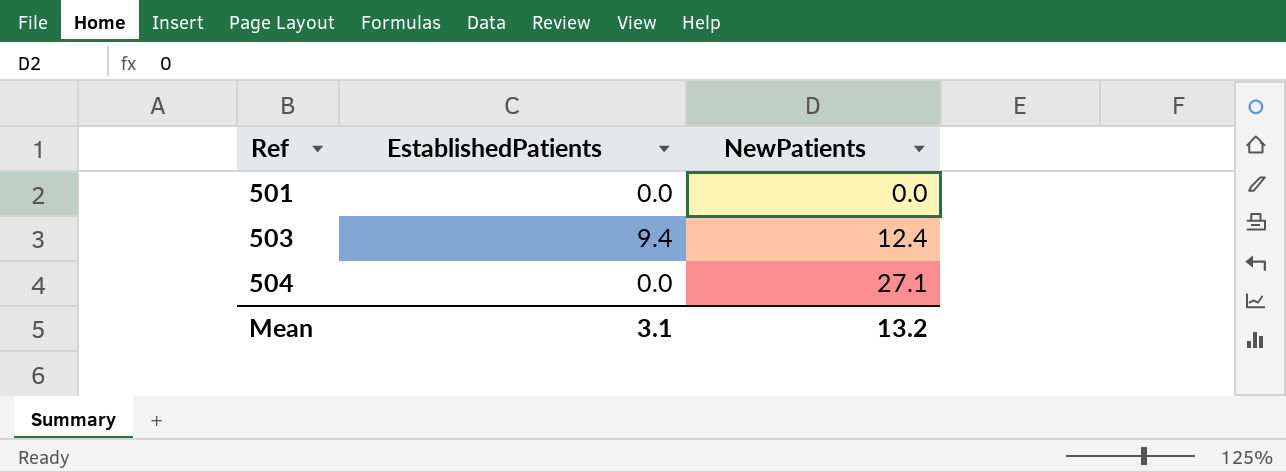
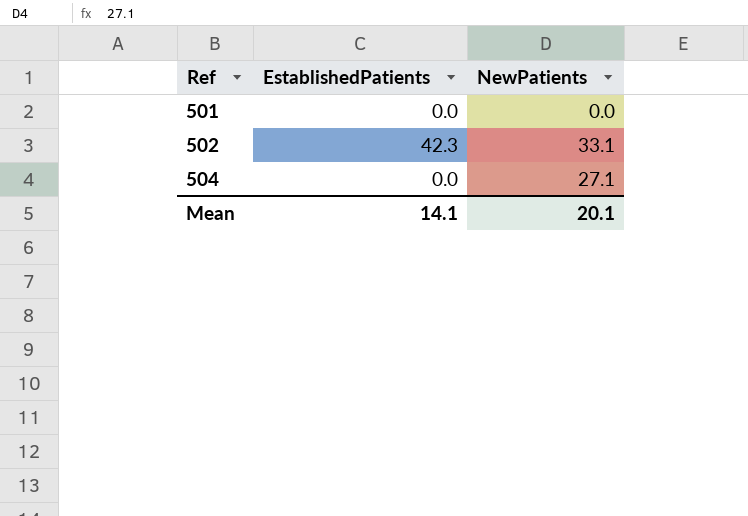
row 503: 9.4 | 12.4 -> none
row 502: none -> 42.3 | 33.1
Mean | EstablishedPatients: 3.1 -> 14.1
Mean | NewPatients: 13.2 -> 20.1

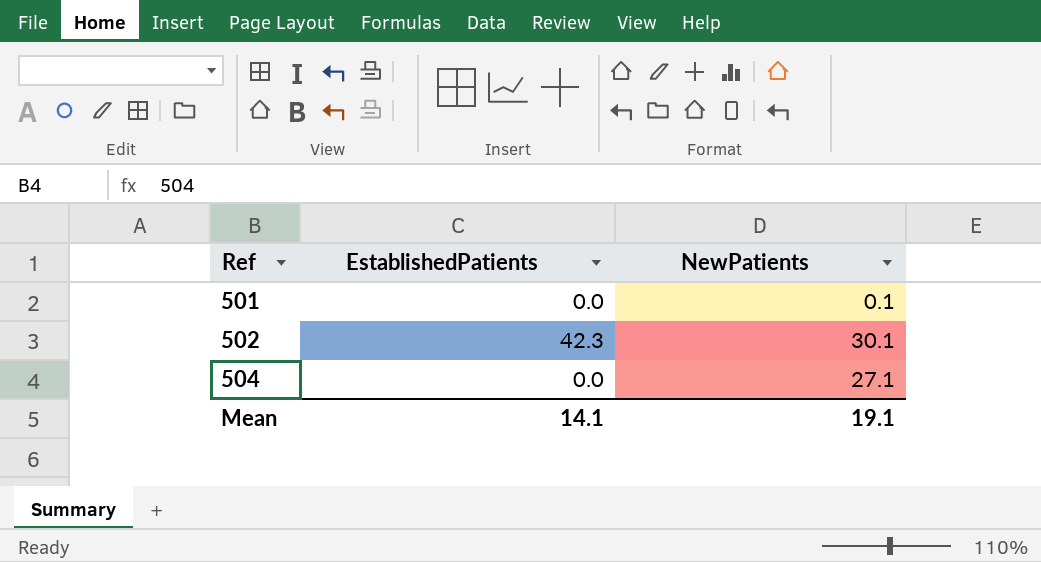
501 | NewPatients: 0.0 -> 0.1
502 | NewPatients: 33.1 -> 30.1
Mean | NewPatients: 20.1 -> 19.1

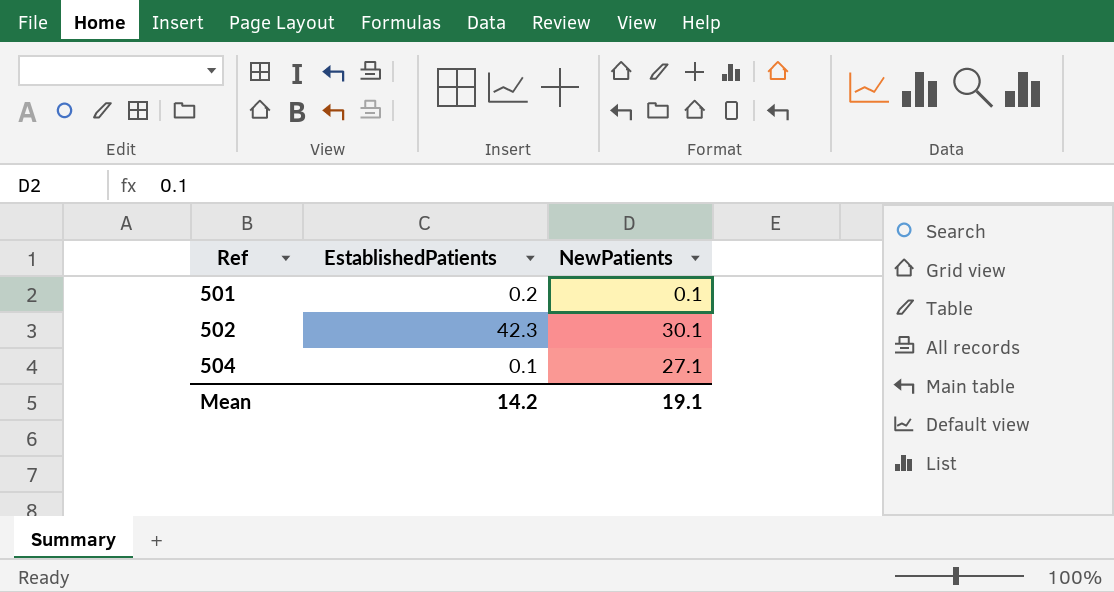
501 | EstablishedPatients: 0.0 -> 0.2
504 | EstablishedPatients: 0.0 -> 0.1
Mean | EstablishedPatients: 14.1 -> 14.2

